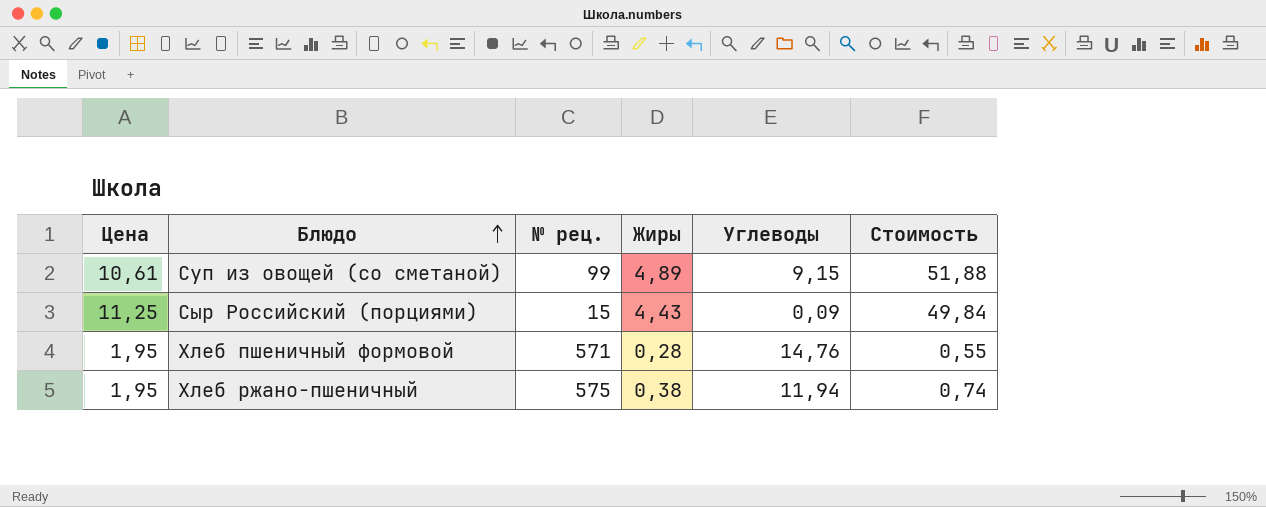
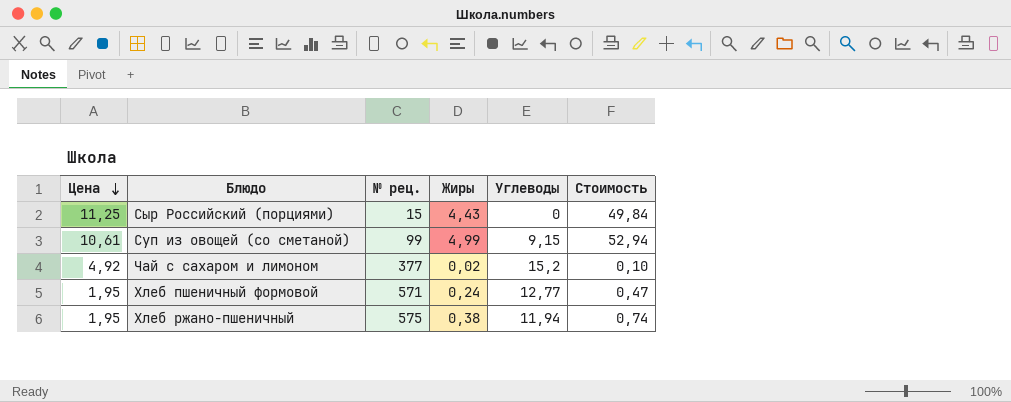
row order: Блюдо ascending -> Цена descending
Сыр Российский (порциями) | Углеводы: 0,09 -> 0
Суп из овощей (со сметаной) | Жиры: 4,89 -> 4,99
Суп из овощей (со сметаной) | Стоимость: 51,88 -> 52,94
row Чай с сахаром и лимоном: none -> 4,92 | 377 | 0,02 | 15,2 | 0,10
Хлеб пшеничный формовой | Жиры: 0,28 -> 0,24
Хлеб пшеничный формовой | Углеводы: 14,76 -> 12,77
Хлеб пшеничный формовой | Стоимость: 0,55 -> 0,47

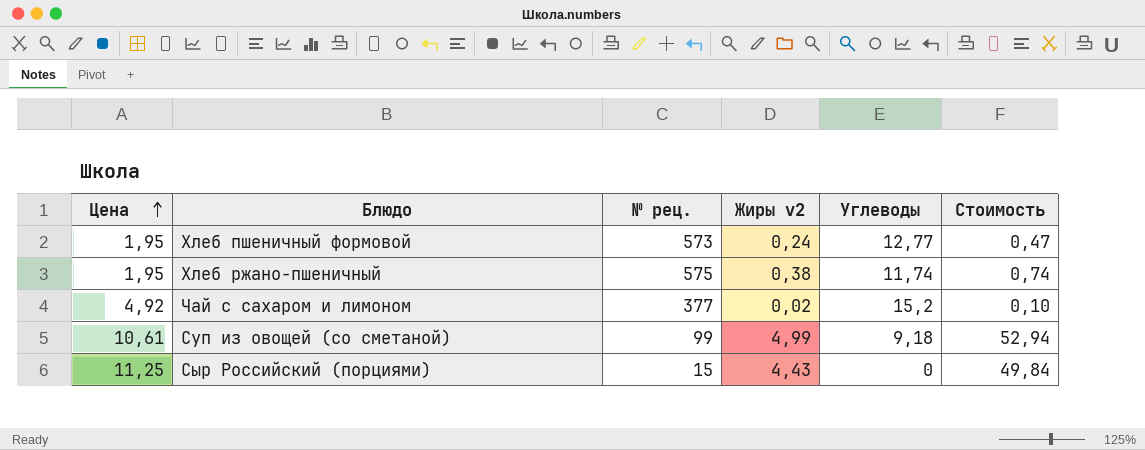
row order: Цена descending -> Цена ascending
column name: Жиры -> Жиры v2
Хлеб пшеничный формовой | № рец.: 571 -> 573
Хлеб ржано-пшеничный | Углеводы: 11,94 -> 11,74
Суп из овощей (со сметаной) | Углеводы: 9,15 -> 9,18

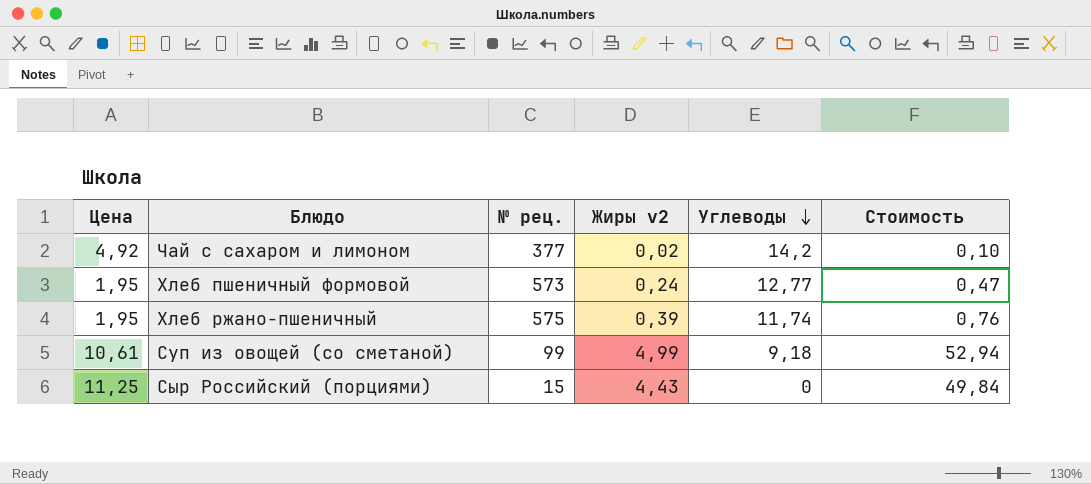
row order: Цена ascending -> Углеводы descending
Чай с сахаром и лимоном | Углеводы: 15,2 -> 14,2
Хлеб ржано-пшеничный | Жиры v2: 0,38 -> 0,39
Хлеб ржано-пшеничный | Стоимость: 0,74 -> 0,76

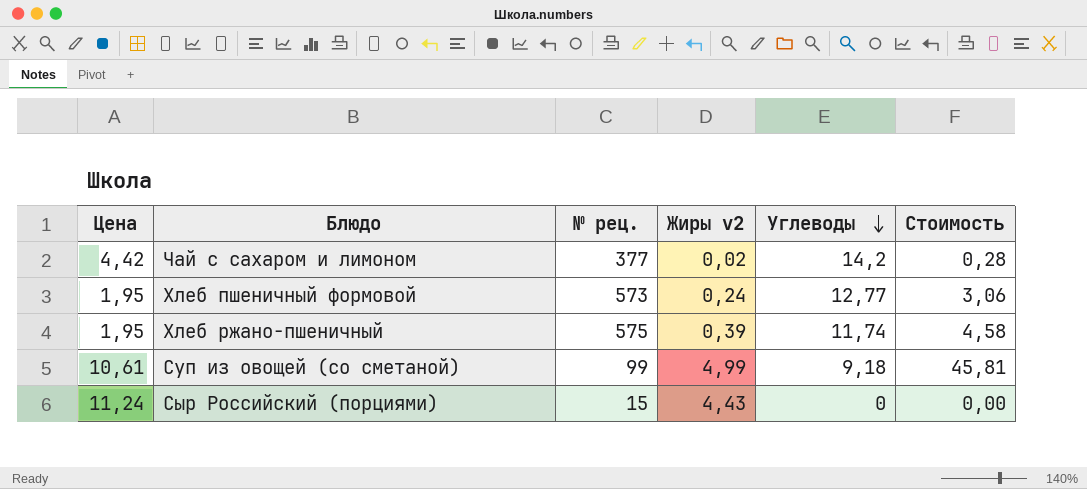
column Стоимость | formula: [Цена] * [Жиры v2] -> [Жиры v2] * [Углеводы]
Чай с сахаром и лимоном | Цена: 4,92 -> 4,42
Сыр Российский (порциями) | Цена: 11,25 -> 11,24

